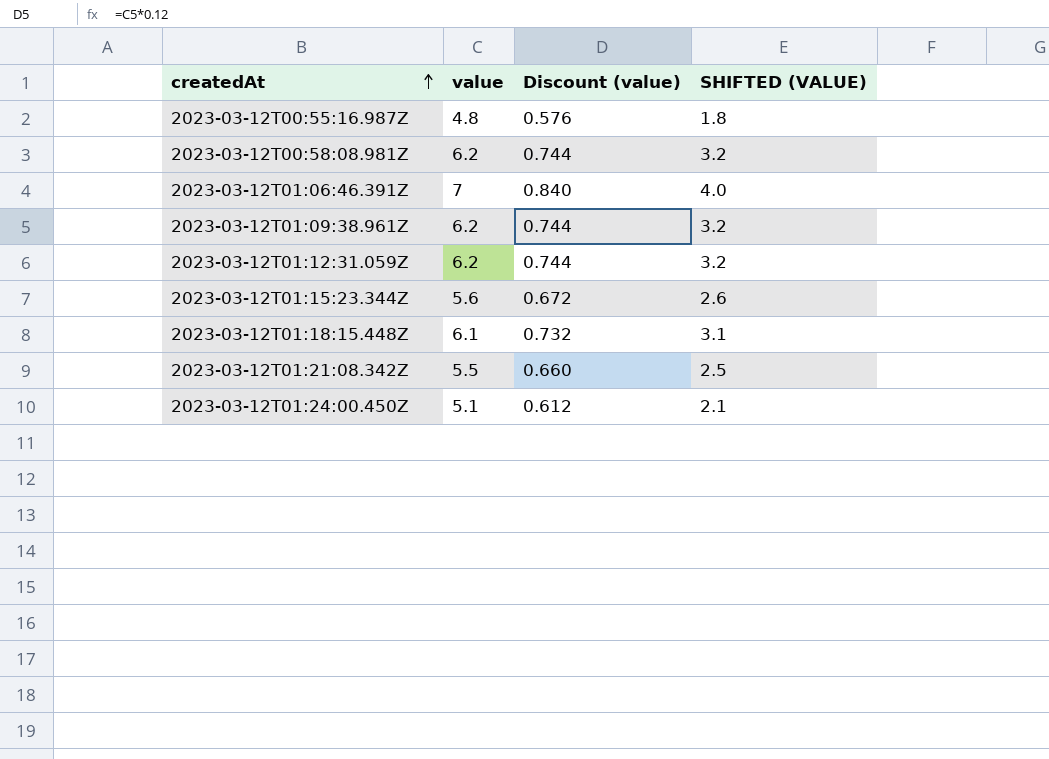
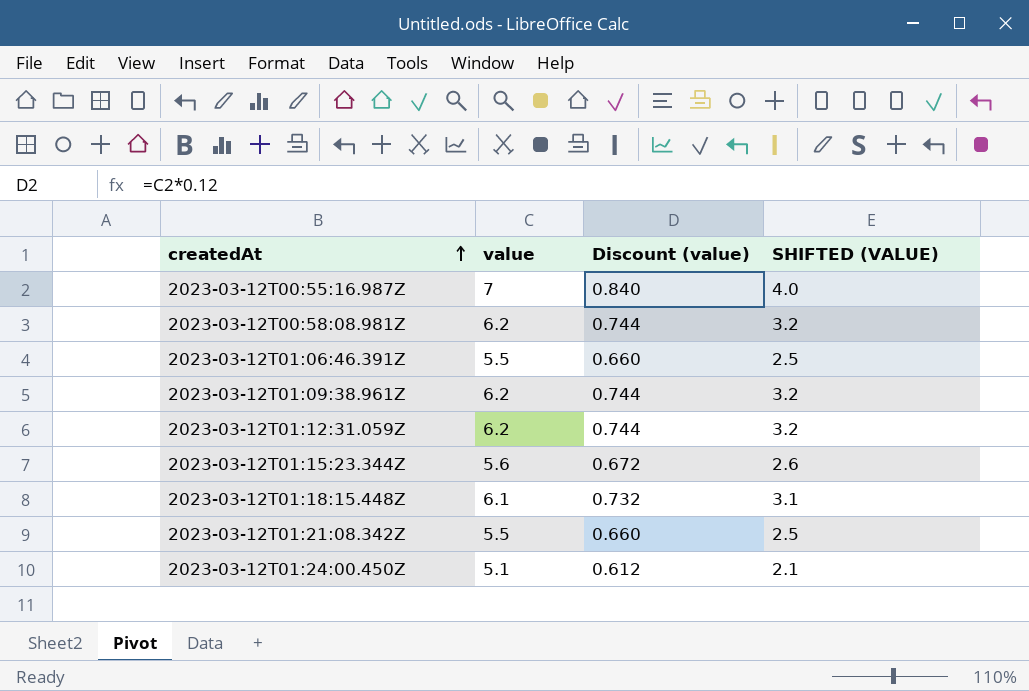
2023-03-12T00:55:16.987Z | value: 4.8 -> 7
2023-03-12T00:55:16.987Z | Discount (value): 0.576 -> 0.840
2023-03-12T00:55:16.987Z | SHIFTED (VALUE): 1.8 -> 4.0
2023-03-12T01:06:46.391Z | value: 7 -> 5.5
2023-03-12T01:06:46.391Z | Discount (value): 0.840 -> 0.660
2023-03-12T01:06:46.391Z | SHIFTED (VALUE): 4.0 -> 2.5

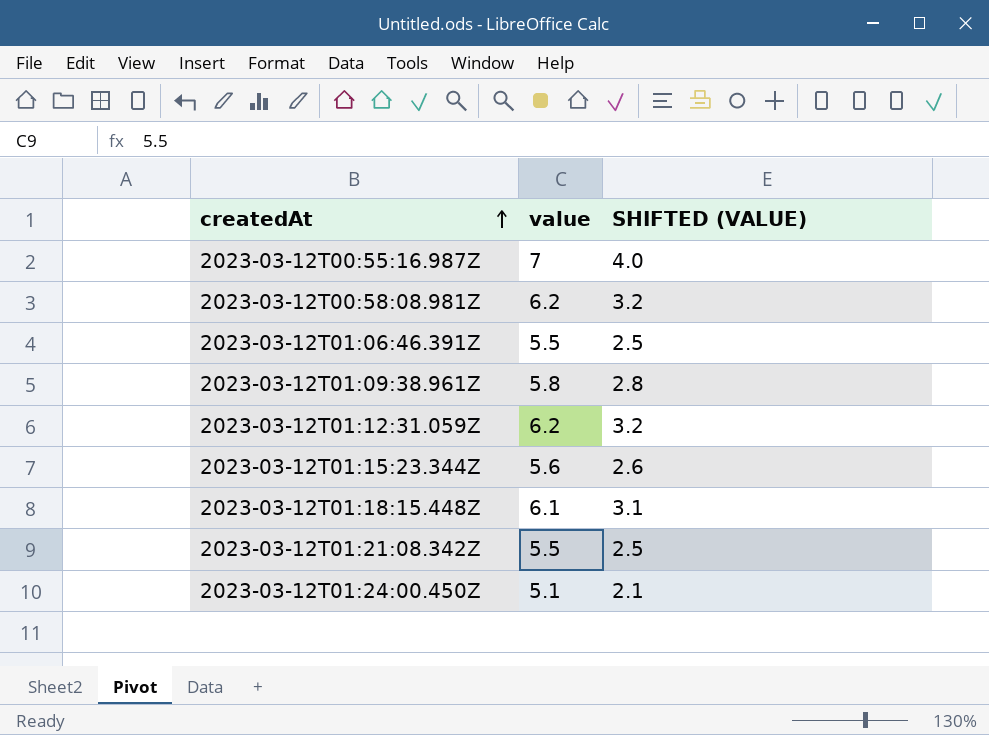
column Discount (value) | formula: [value] * 0.12 -> none
2023-03-12T01:09:38.961Z | value: 6.2 -> 5.8
2023-03-12T01:09:38.961Z | SHIFTED (VALUE): 3.2 -> 2.8

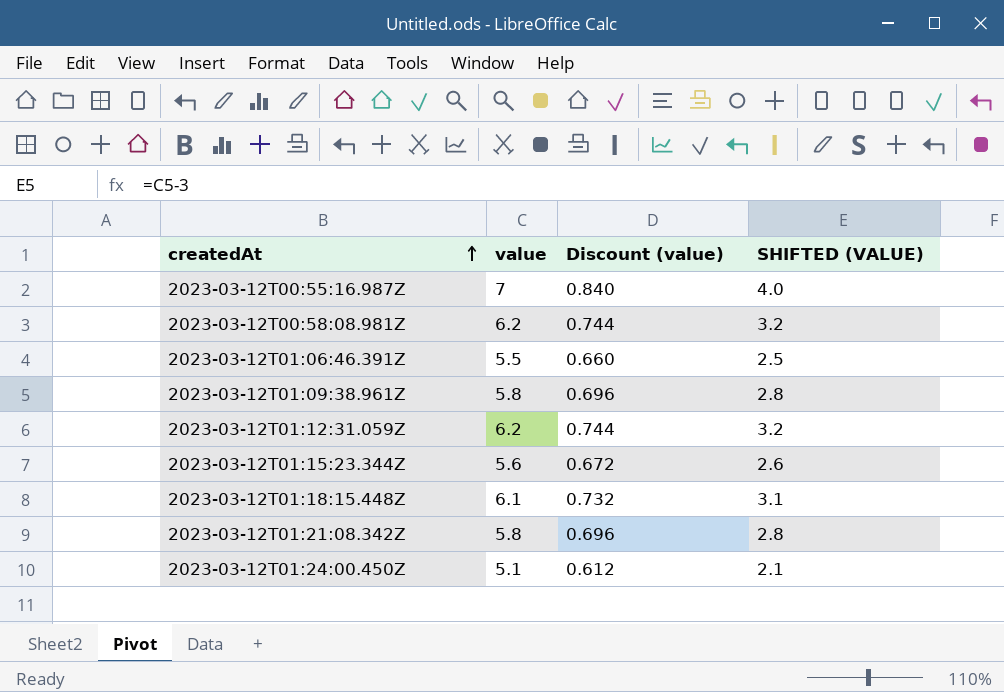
column Discount (value) | formula: none -> [value] * 0.12
2023-03-12T01:21:08.342Z | value: 5.5 -> 5.8
2023-03-12T01:21:08.342Z | SHIFTED (VALUE): 2.5 -> 2.8

